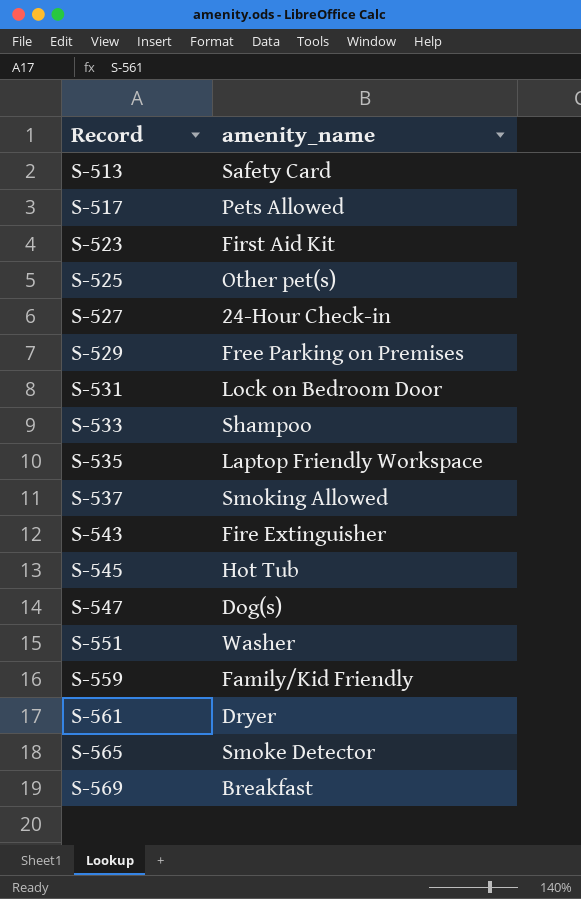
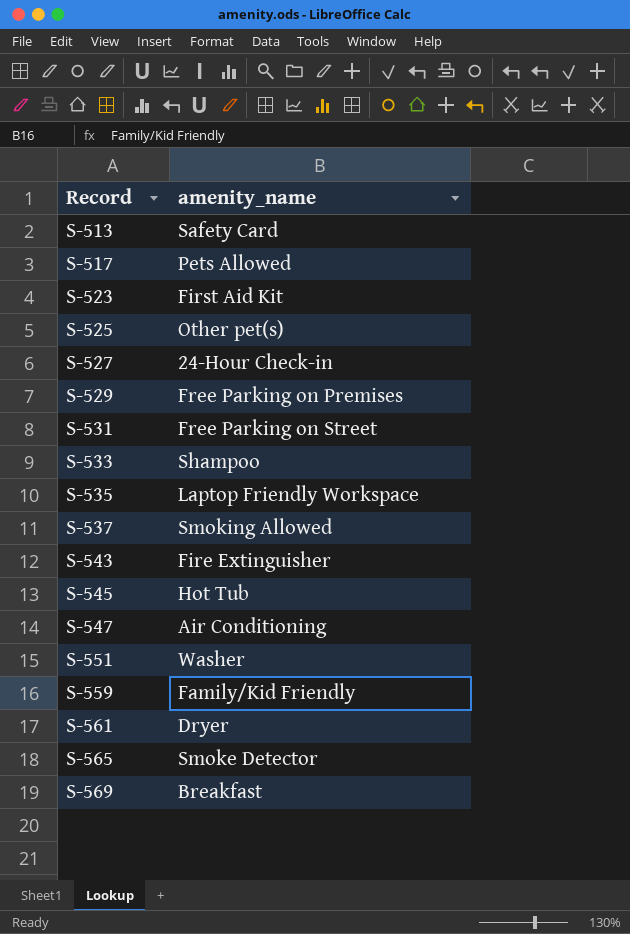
S-531 | amenity_name: Lock on Bedroom Door -> Free Parking on Street
S-547 | amenity_name: Dog(s) -> Air Conditioning

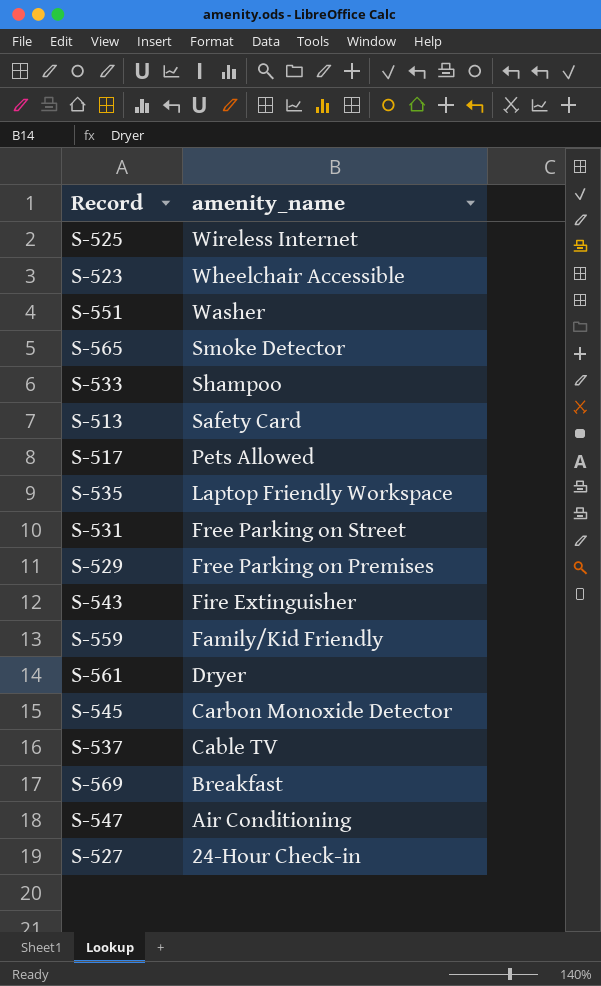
row order: Record ascending -> amenity_name descending
S-525 | amenity_name: Other pet(s) -> Wireless Internet
S-523 | amenity_name: First Aid Kit -> Wheelchair Accessible
S-545 | amenity_name: Hot Tub -> Carbon Monoxide Detector
S-537 | amenity_name: Smoking Allowed -> Cable TV

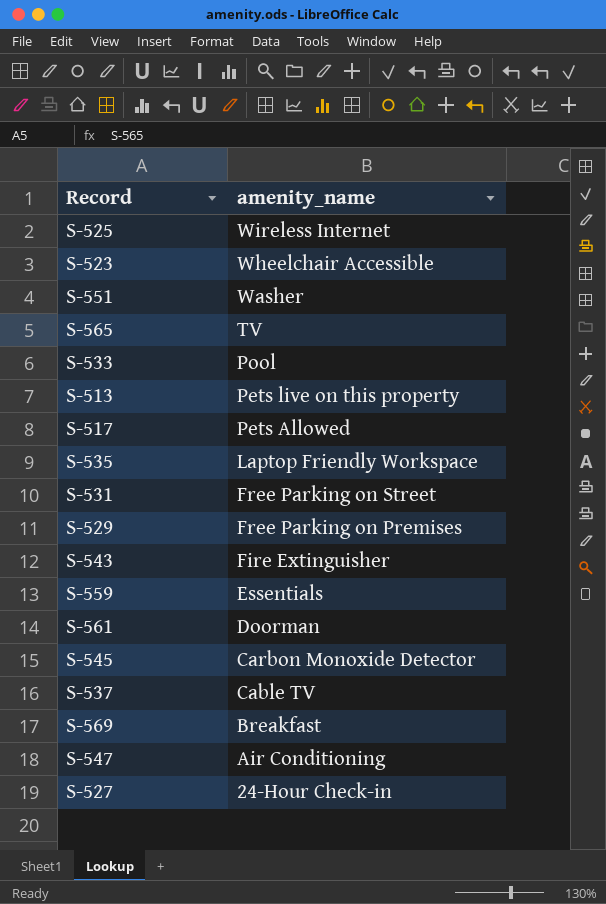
S-565 | amenity_name: Smoke Detector -> TV
S-533 | amenity_name: Shampoo -> Pool
S-513 | amenity_name: Safety Card -> Pets live on this property
S-559 | amenity_name: Family/Kid Friendly -> Essentials
S-561 | amenity_name: Dryer -> Doorman

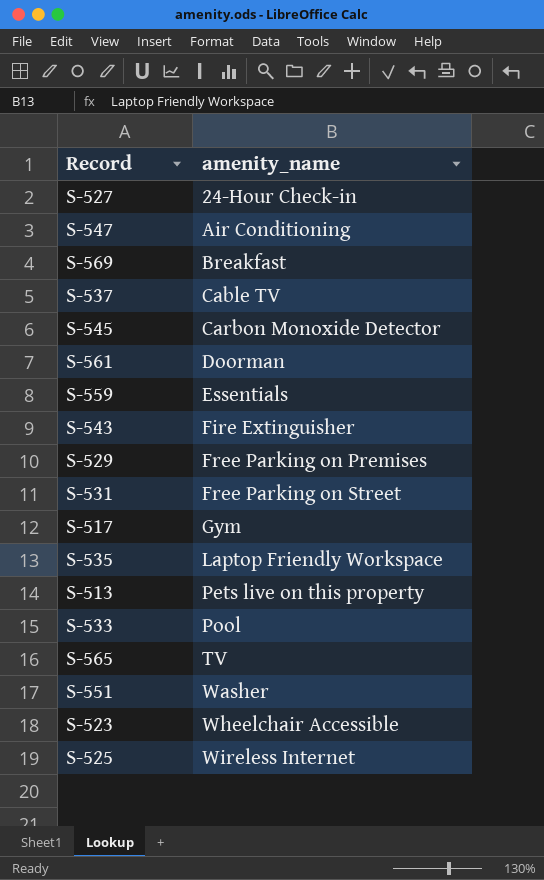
row order: amenity_name descending -> amenity_name ascending
S-517 | amenity_name: Pets Allowed -> Gym

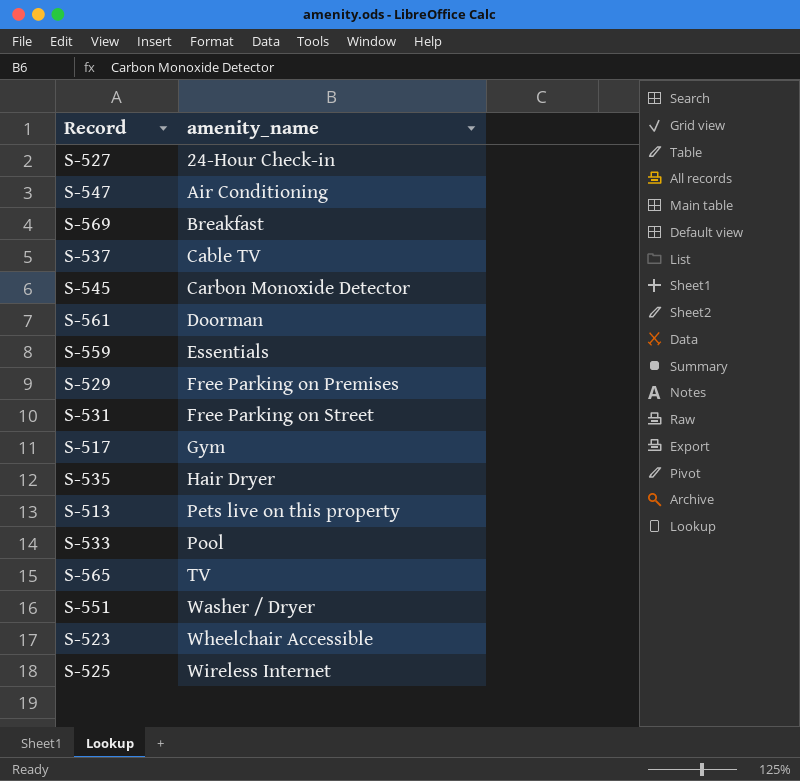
row S-543: Fire Extinguisher -> none
S-535 | amenity_name: Laptop Friendly Workspace -> Hair Dryer
S-551 | amenity_name: Washer -> Washer / Dryer

